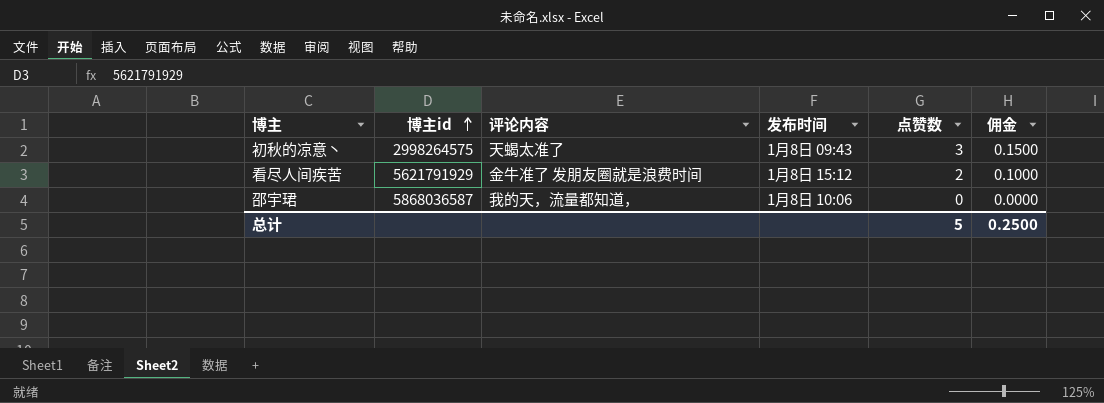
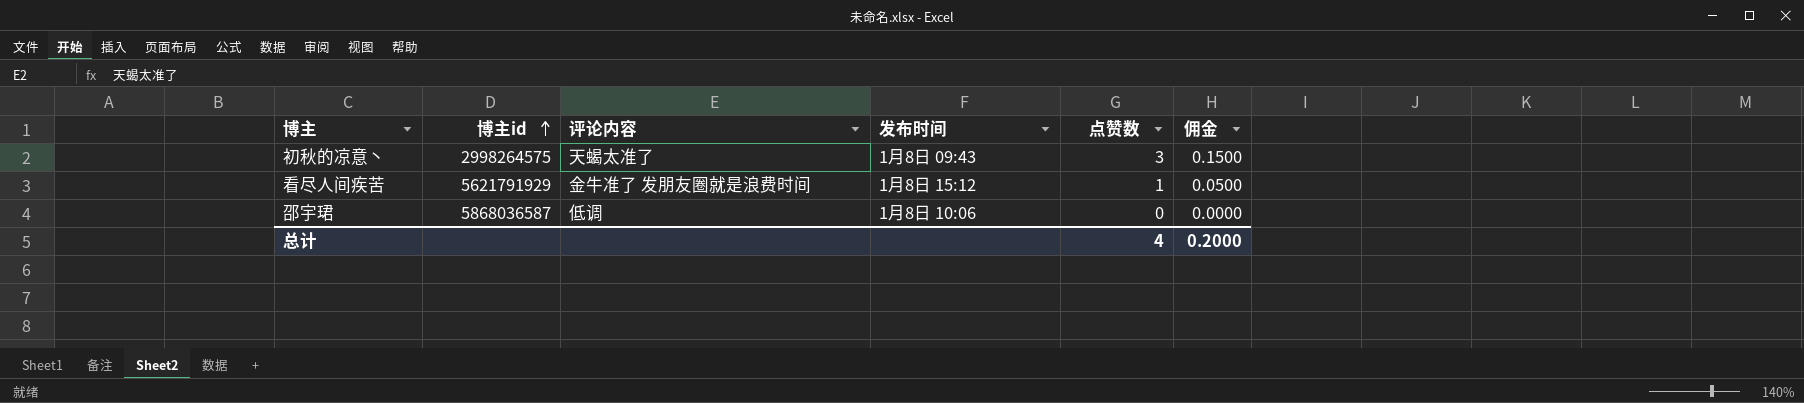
看尽人间疾苦 | 点赞数: 2 -> 1
看尽人间疾苦 | 佣金: 0.1000 -> 0.0500
邵宇珺 | 评论内容: 我的天，流量都知道， -> 低调
总计 | 点赞数: 5 -> 4
总计 | 佣金: 0.2500 -> 0.2000

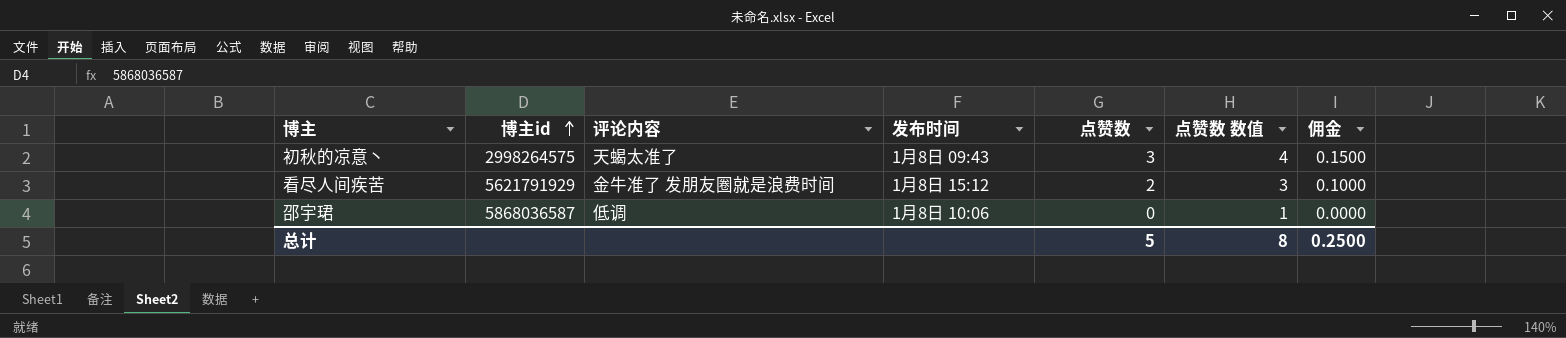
column 点赞数 数值 | formula: none -> [点赞数] + 1
看尽人间疾苦 | 点赞数: 1 -> 2
看尽人间疾苦 | 佣金: 0.0500 -> 0.1000
总计 | 点赞数: 4 -> 5
总计 | 佣金: 0.2000 -> 0.2500

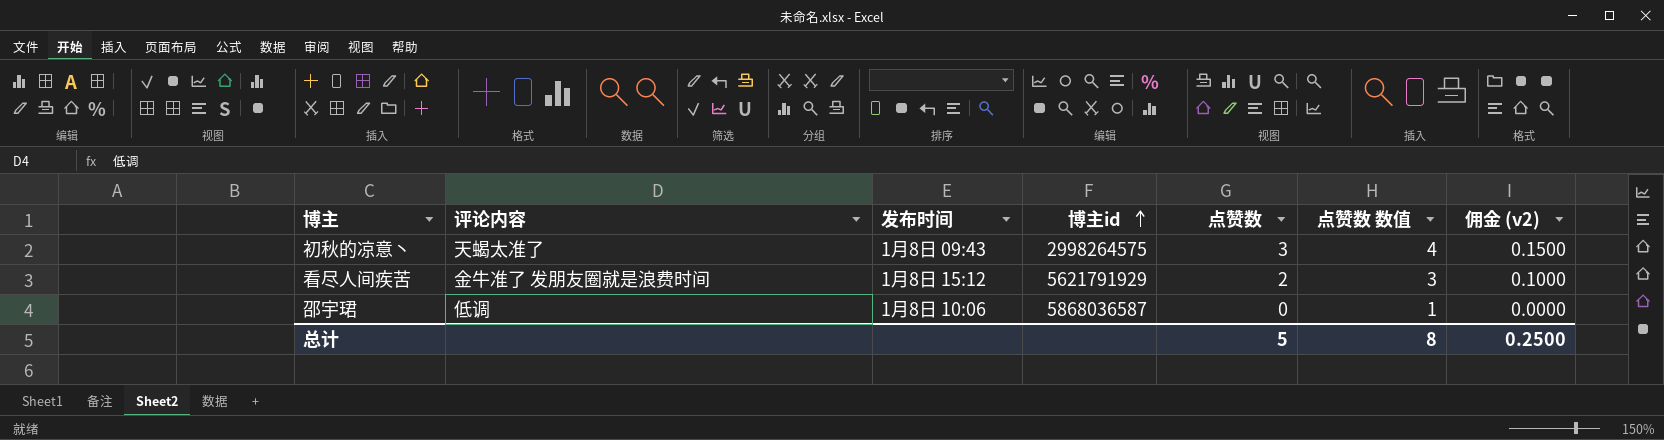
column 博主id | position: 2 -> 4
column name: 佣金 -> 佣金 (v2)

